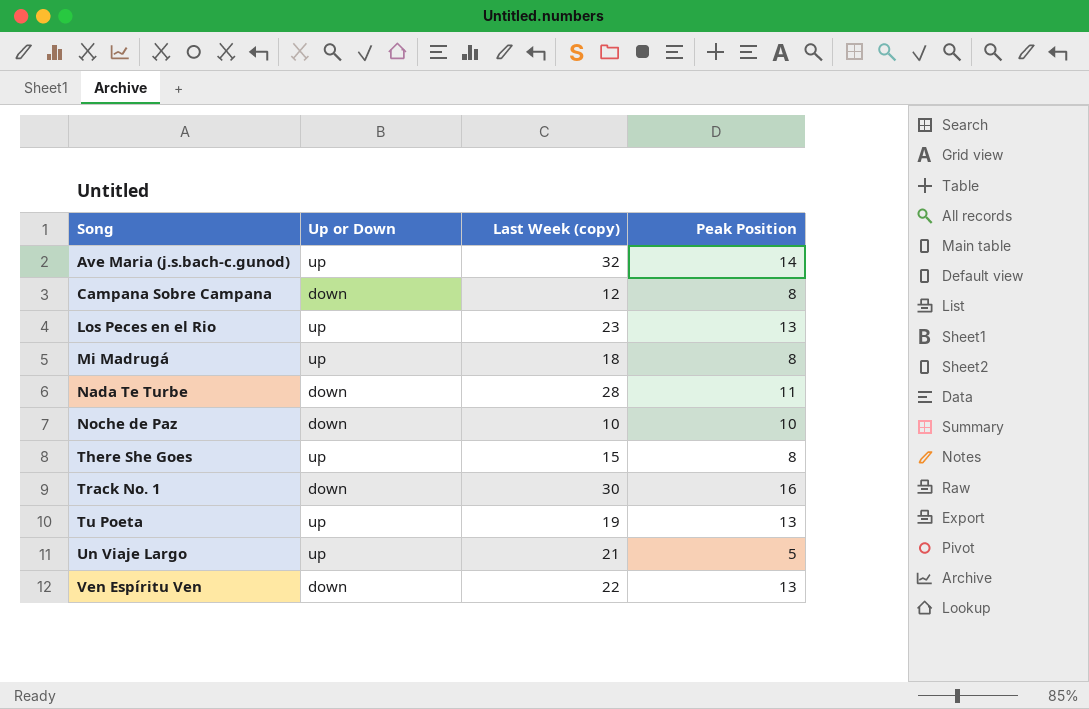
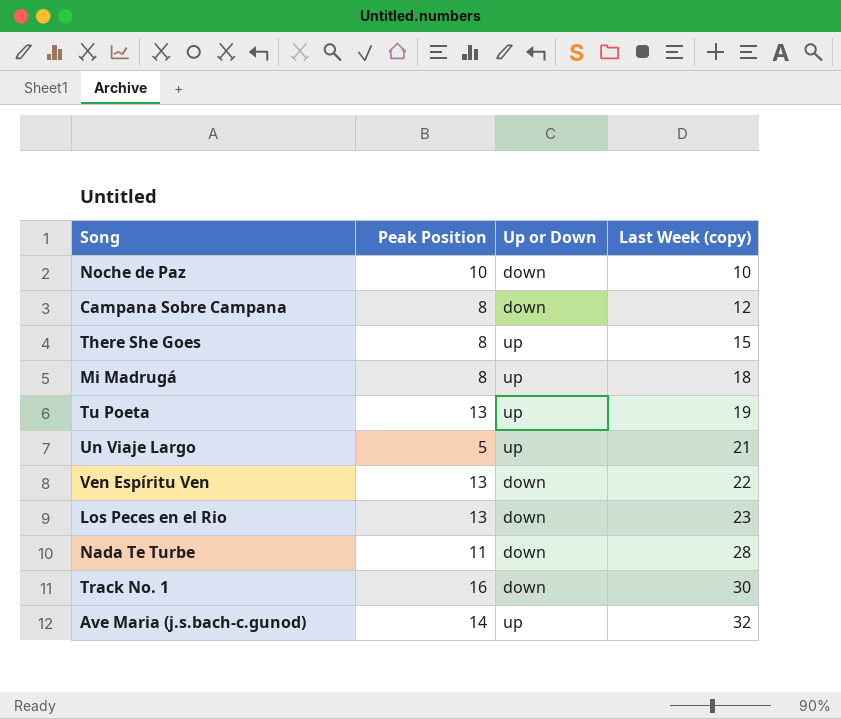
row order: Song ascending -> Last Week (copy) ascending
column Peak Position | position: 4 -> 2
Los Peces en el Rio | Up or Down: up -> down

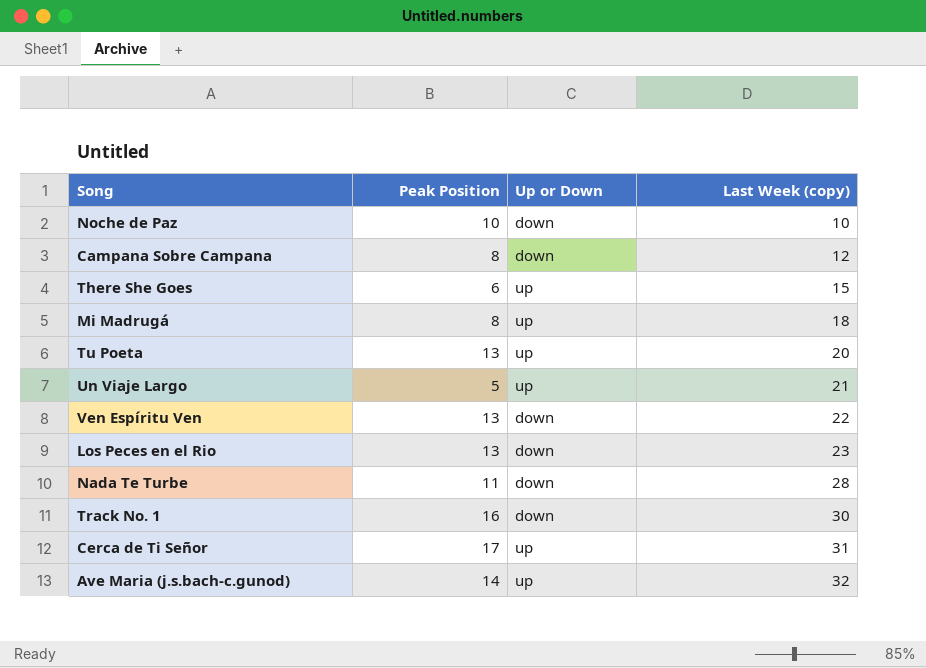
There She Goes | Peak Position: 8 -> 6
Tu Poeta | Last Week (copy): 19 -> 20
row Cerca de Ti Señor: none -> 17 | up | 31

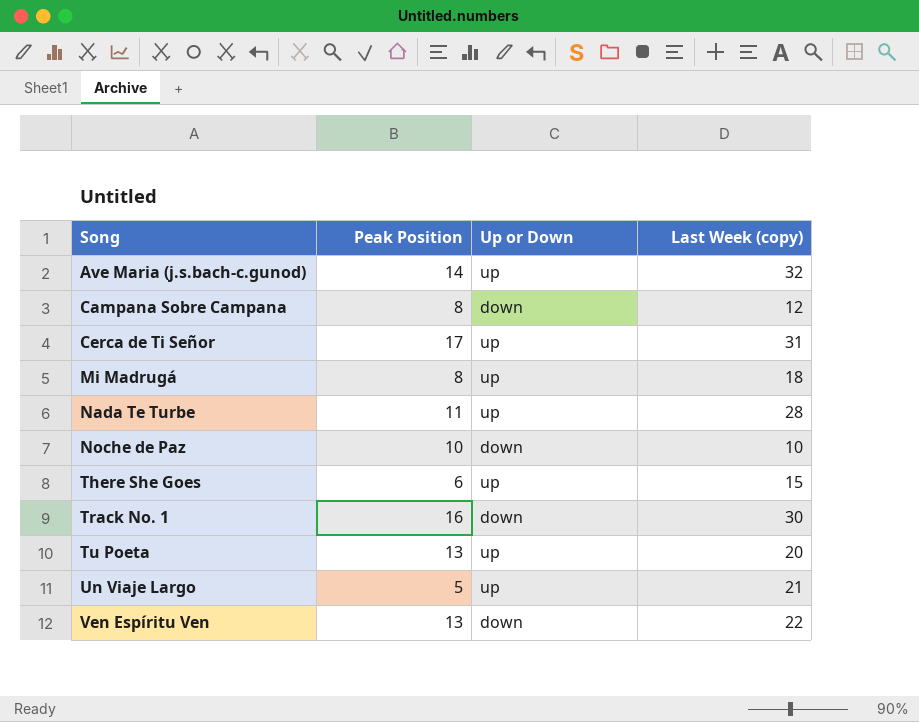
row order: Last Week (copy) ascending -> Song ascending
row Los Peces en el Rio: 13 | down | 23 -> none
Nada Te Turbe | Up or Down: down -> up

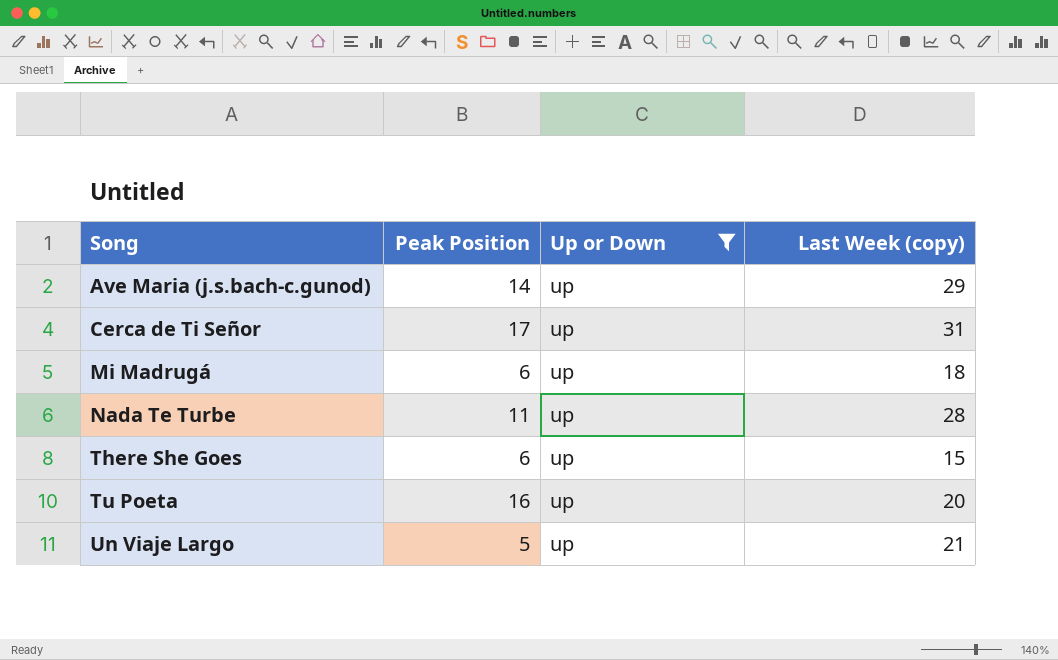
filter: none -> Up or Down = up
Ave Maria (j.s.bach-c.gunod) | Last Week (copy): 32 -> 29
Mi Madrugá | Peak Position: 8 -> 6
Tu Poeta | Peak Position: 13 -> 16

